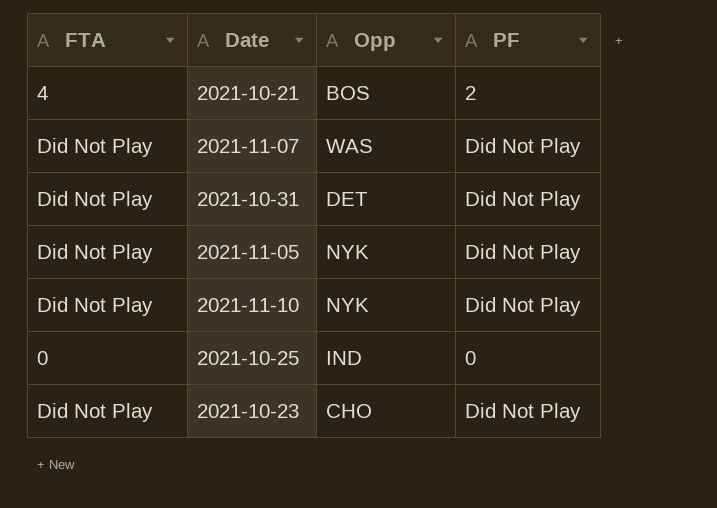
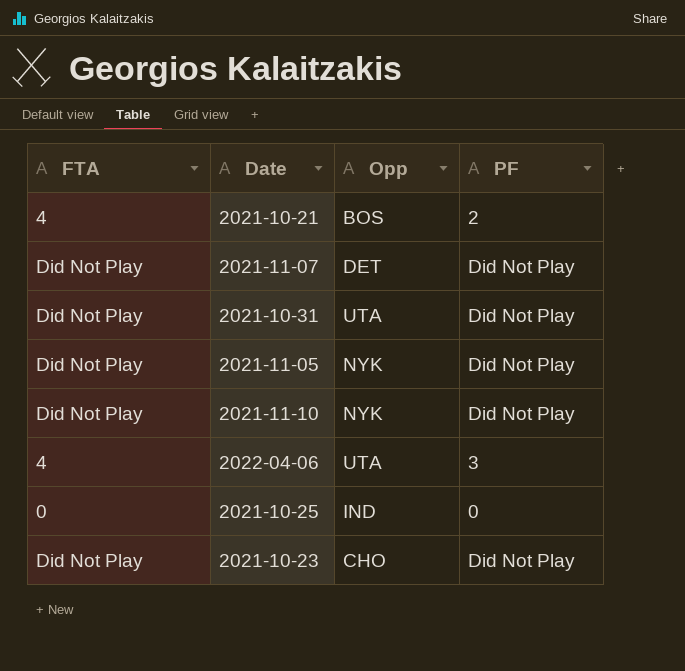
2021-11-07 | Opp: WAS -> DET
2021-10-31 | Opp: DET -> UTA
row 2022-04-06: none -> 4 | UTA | 3

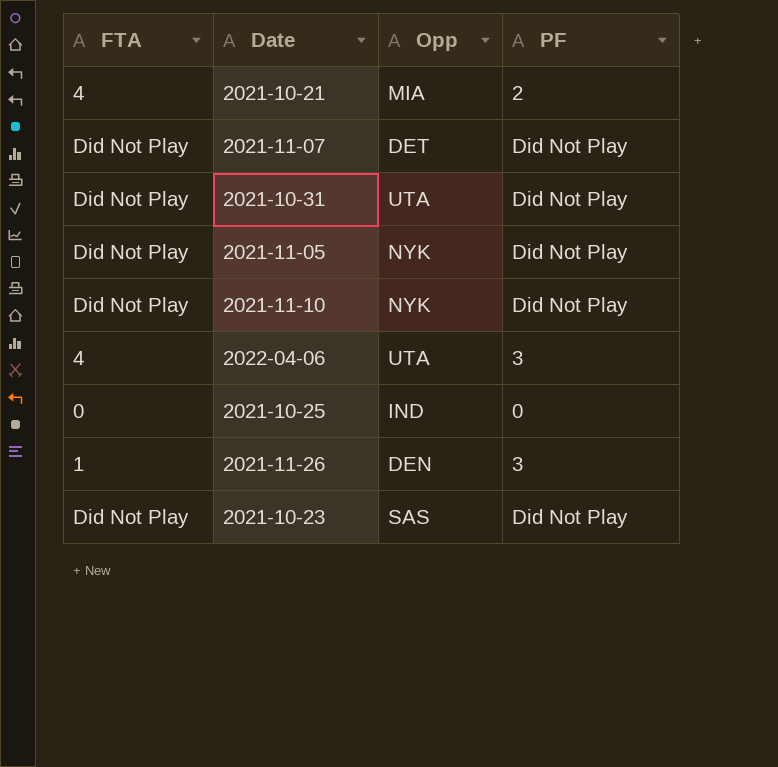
2021-10-21 | Opp: BOS -> MIA
row 2021-11-26: none -> 1 | DEN | 3
2021-10-23 | Opp: CHO -> SAS

